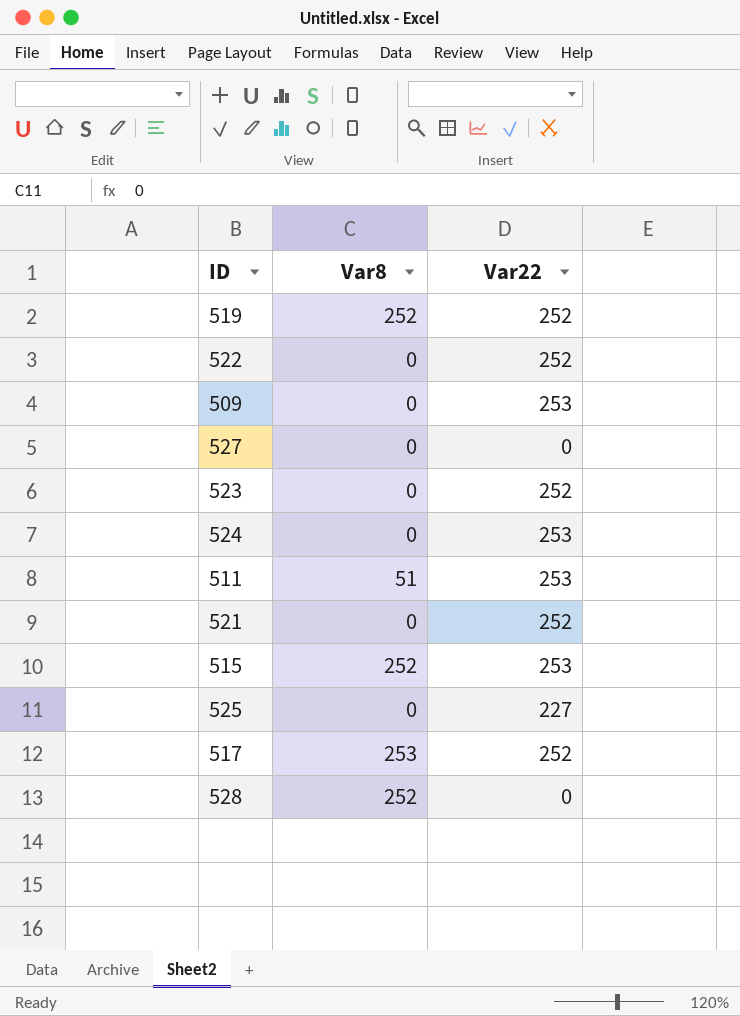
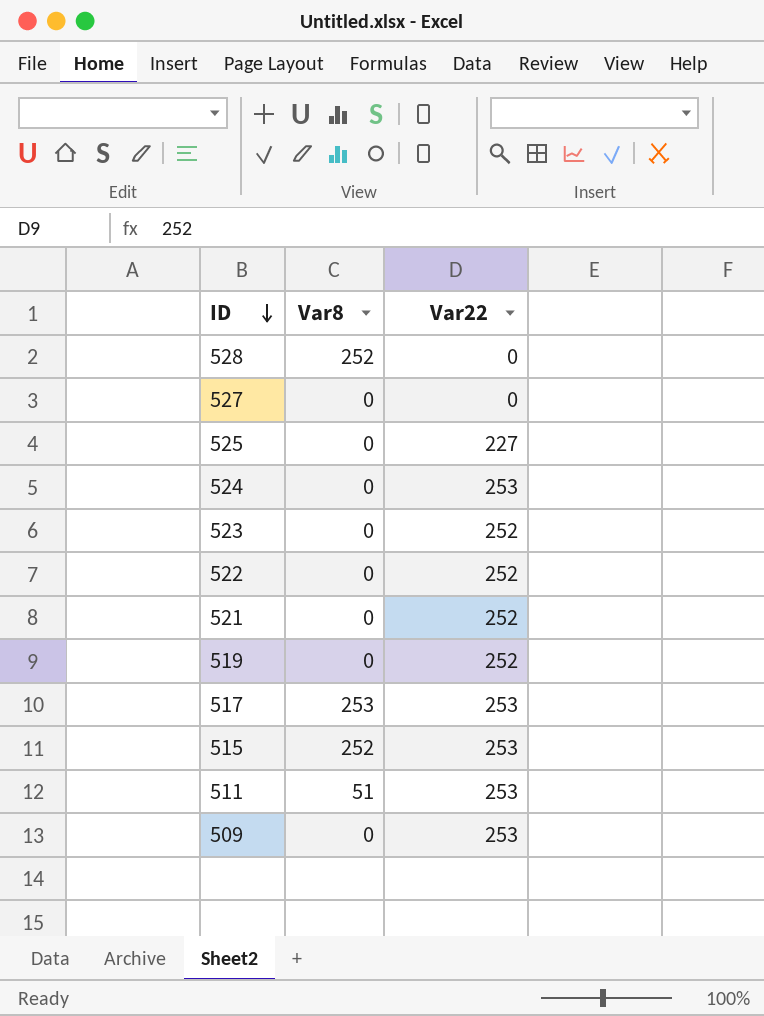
row order: none -> ID descending
519 | Var8: 252 -> 0
517 | Var22: 252 -> 253

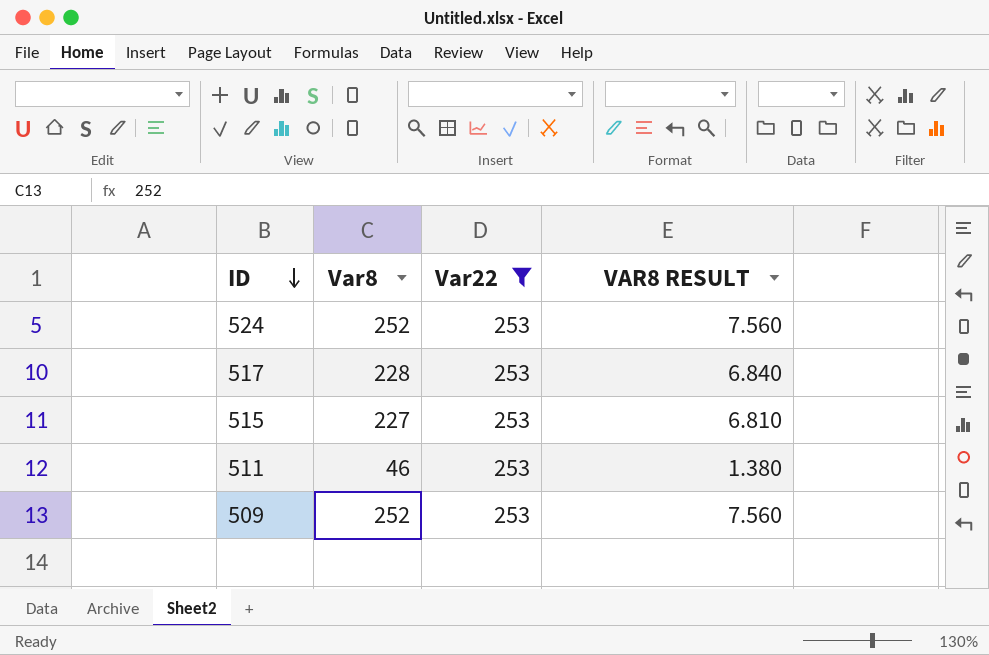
filter: none -> Var22 = 253
column VAR8 RESULT | formula: none -> [Var8] * 0.03
524 | Var8: 0 -> 252
517 | Var8: 253 -> 228
515 | Var8: 252 -> 227
511 | Var8: 51 -> 46
509 | Var8: 0 -> 252

